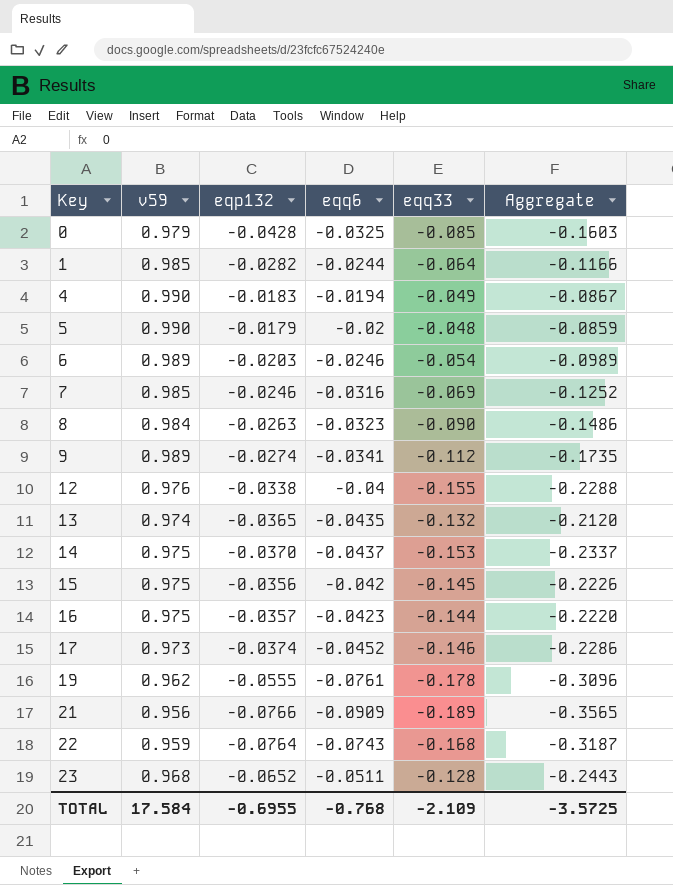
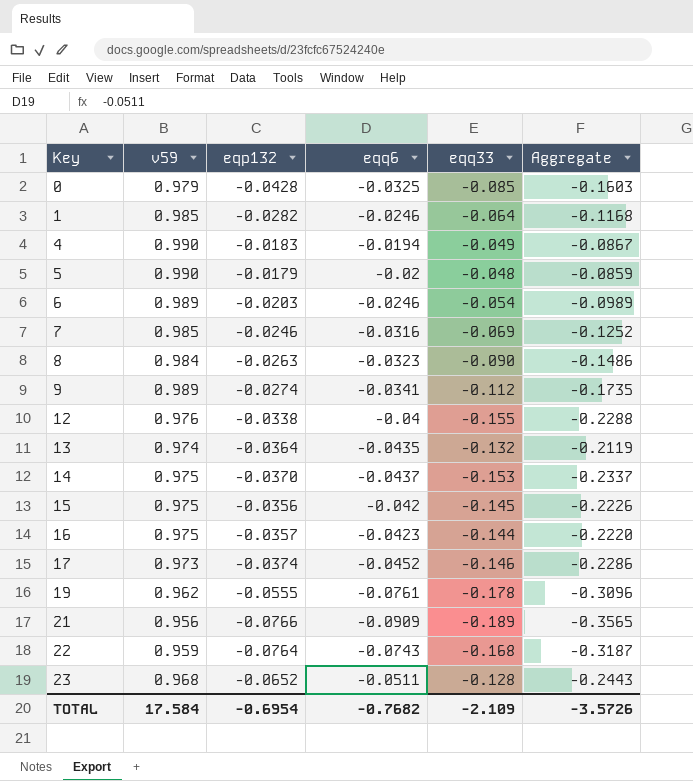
1 | eqq6: -0.0244 -> -0.0246
1 | Aggregate: -0.1166 -> -0.1168
13 | eqp132: -0.0365 -> -0.0364
13 | Aggregate: -0.2120 -> -0.2119
TOTAL | eqp132: -0.6955 -> -0.6954
TOTAL | eqq6: -0.768 -> -0.7682
TOTAL | Aggregate: -3.5725 -> -3.5726

